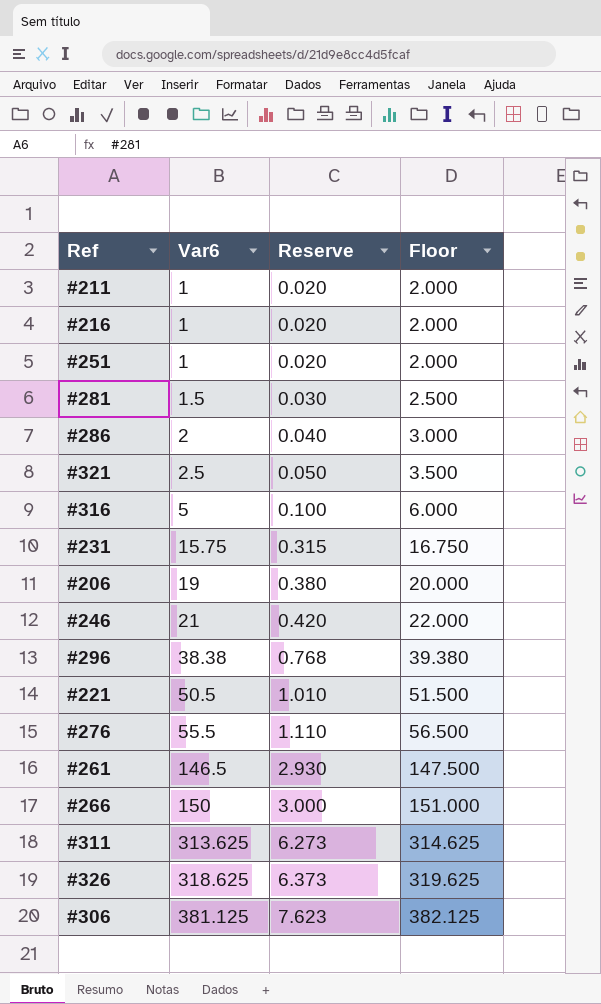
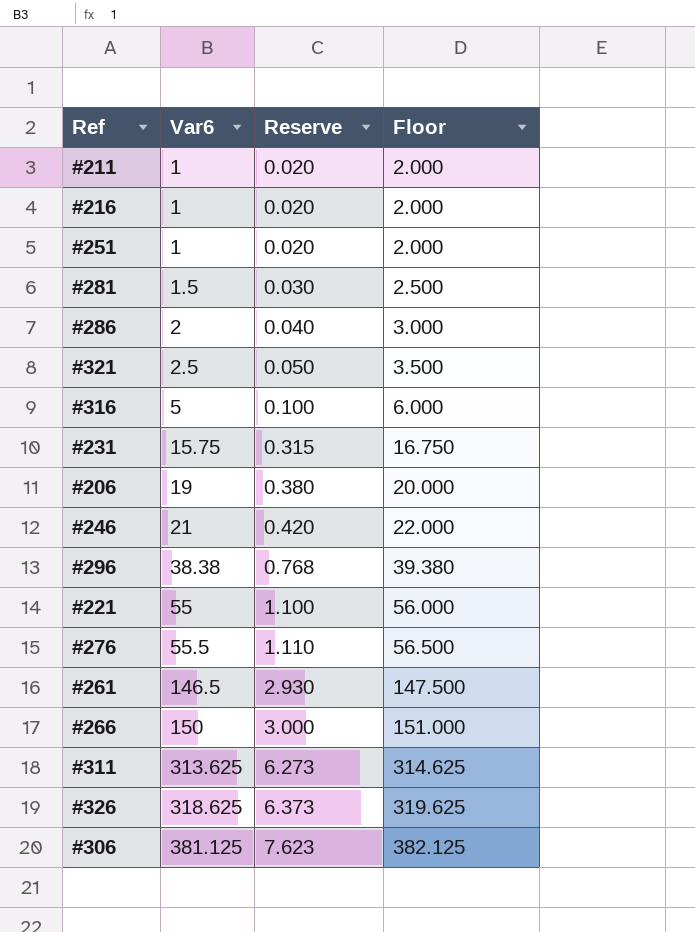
#221 | Var6: 50.5 -> 55
#221 | Reserve: 1.010 -> 1.100
#221 | Floor: 51.500 -> 56.000

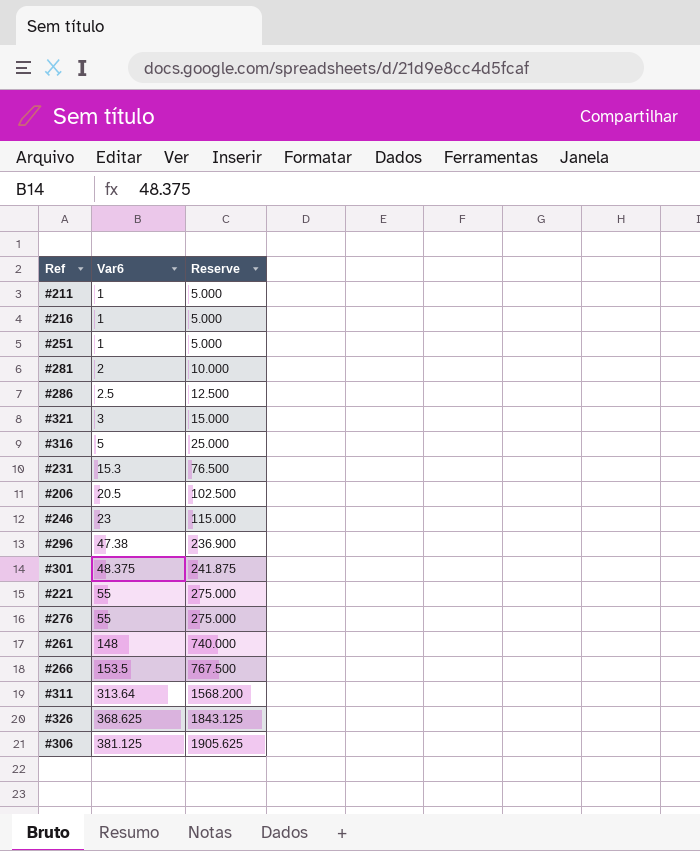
column Floor | formula: [Var6] + 1 -> none
column Reserve | formula: [Var6] * 0.02 -> [Var6] * 5
#281 | Var6: 1.5 -> 2
#286 | Var6: 2 -> 2.5
#321 | Var6: 2.5 -> 3
#231 | Var6: 15.75 -> 15.3
#206 | Var6: 19 -> 20.5
#246 | Var6: 21 -> 23
#296 | Var6: 38.38 -> 47.38
row #301: none -> 48.375 | 241.875
#276 | Var6: 55.5 -> 55
#261 | Var6: 146.5 -> 148
#266 | Var6: 150 -> 153.5
#311 | Var6: 313.625 -> 313.64
#326 | Var6: 318.625 -> 368.625

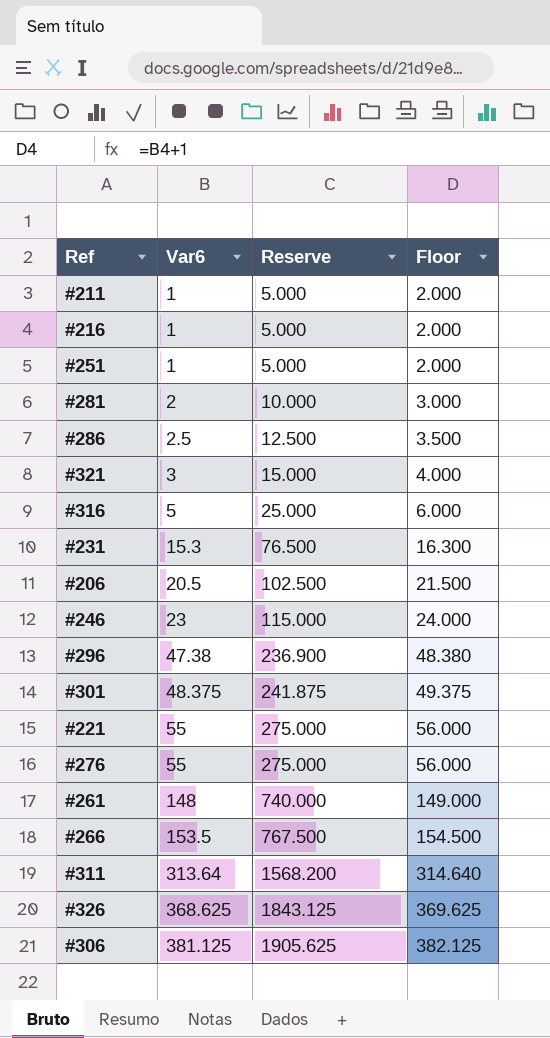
column Floor | formula: none -> [Var6] + 1

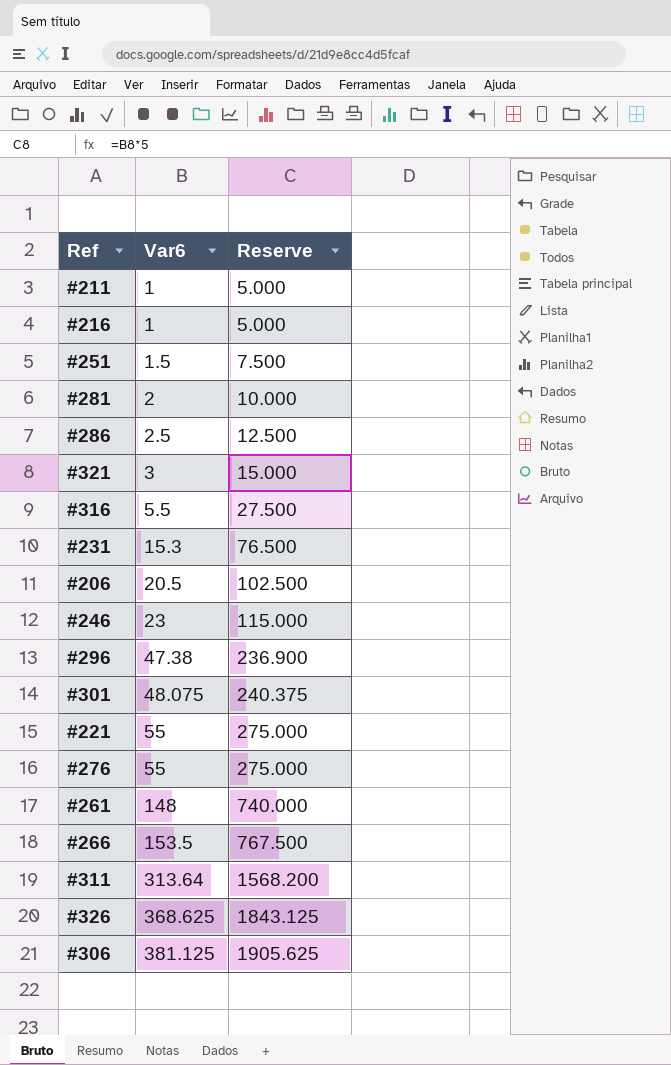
column Floor | formula: [Var6] + 1 -> none
#251 | Var6: 1 -> 1.5
#251 | Reserve: 5.000 -> 7.500
#316 | Var6: 5 -> 5.5
#316 | Reserve: 25.000 -> 27.500
#301 | Var6: 48.375 -> 48.075
#301 | Reserve: 241.875 -> 240.375

